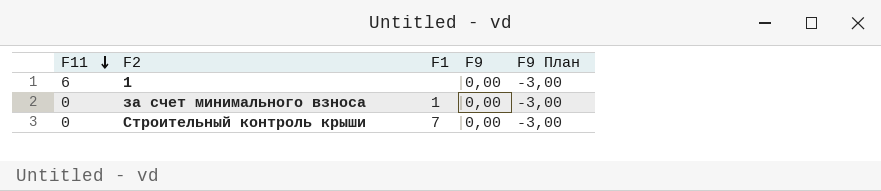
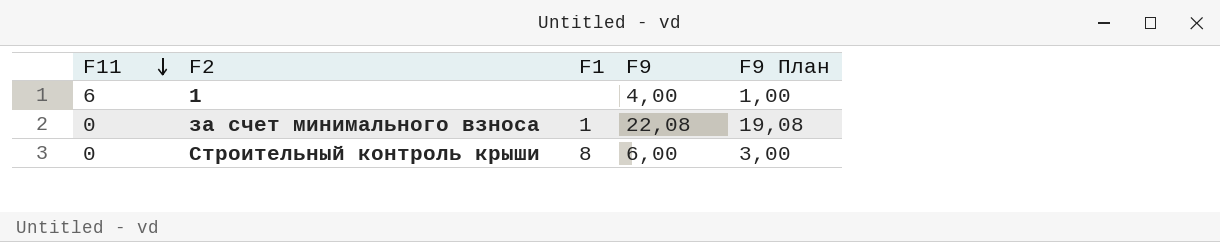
1 | F9: 0,00 -> 4,00
1 | F9 План: -3,00 -> 1,00
за счет минимального взноса | F9: 0,00 -> 22,08
за счет минимального взноса | F9 План: -3,00 -> 19,08
Строительный контроль крыши | F1: 7 -> 8
Строительный контроль крыши | F9: 0,00 -> 6,00
Строительный контроль крыши | F9 План: -3,00 -> 3,00

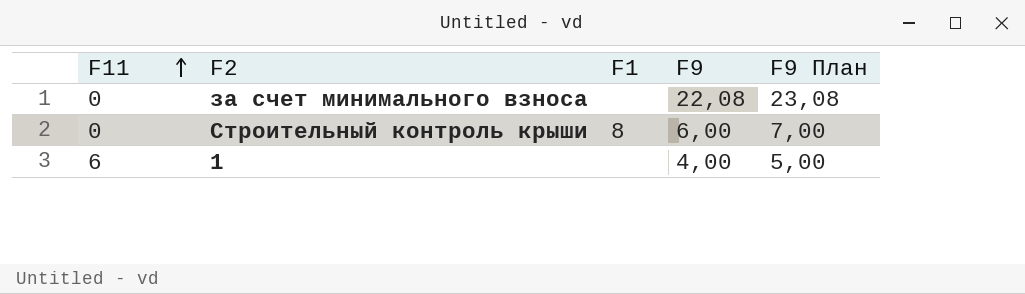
row order: F11 descending -> F11 ascending
column F9 План | formula: [F9] - 3 -> [F9] + 1
за счет минимального взноса | F1: 1 -> none

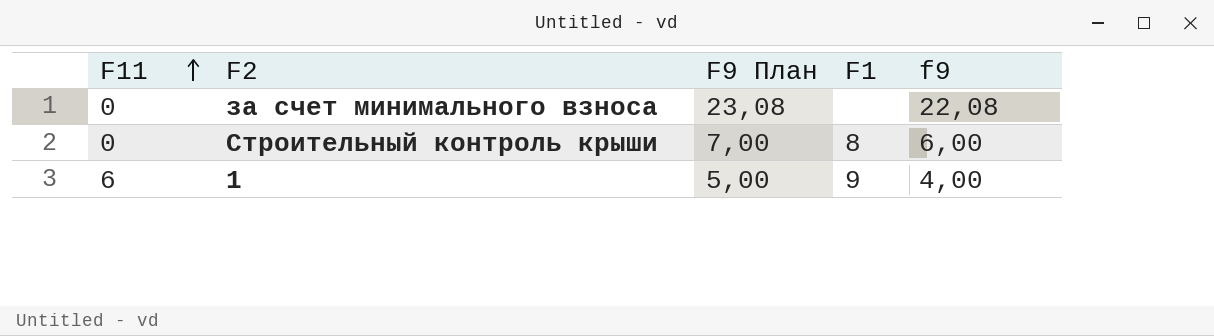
column F9 План | position: 5 -> 3
column name: F9 -> f9
1 | F1: none -> 9

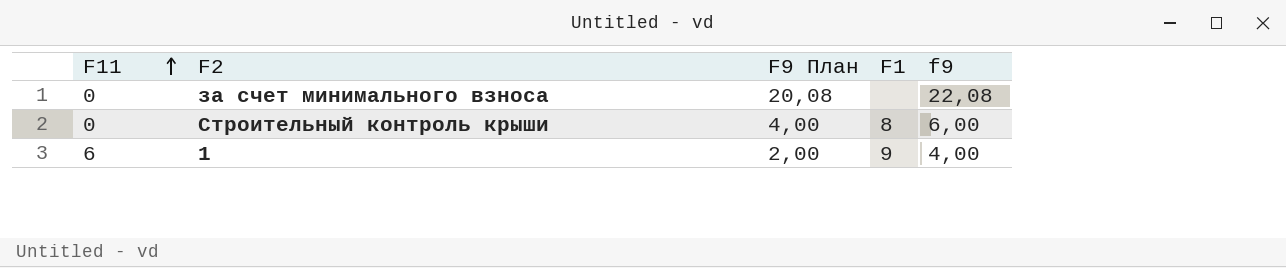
column F9 План | formula: [f9] + 1 -> [f9] - 2

